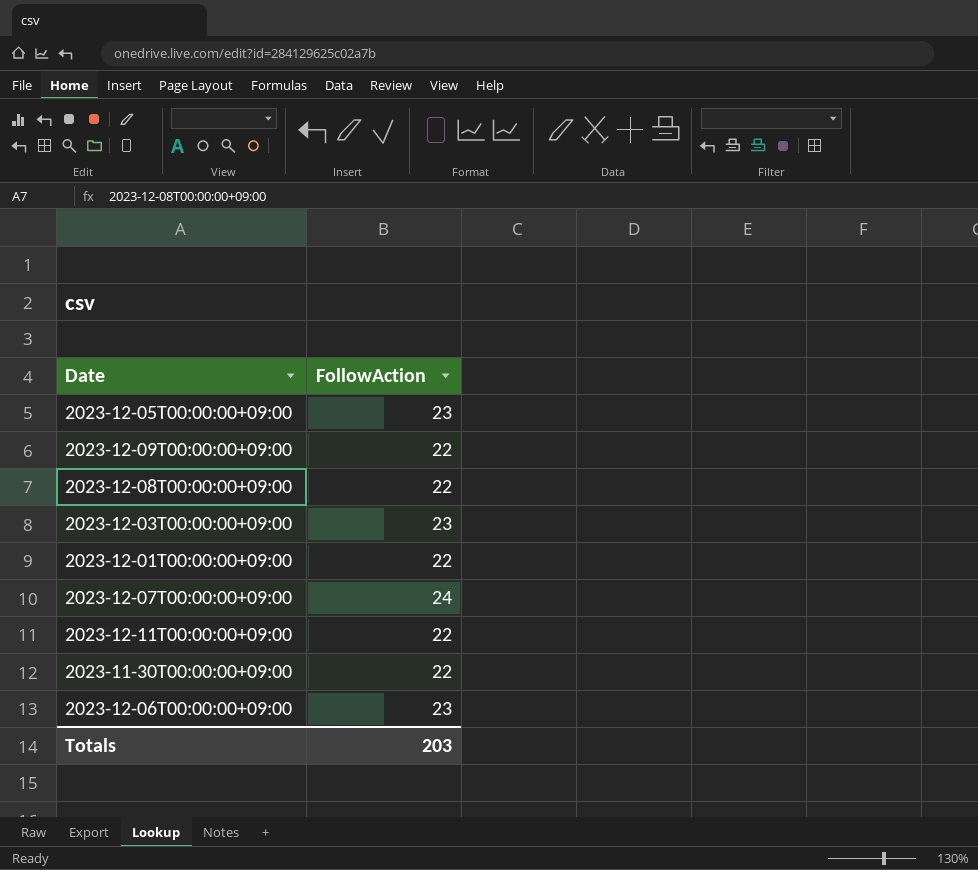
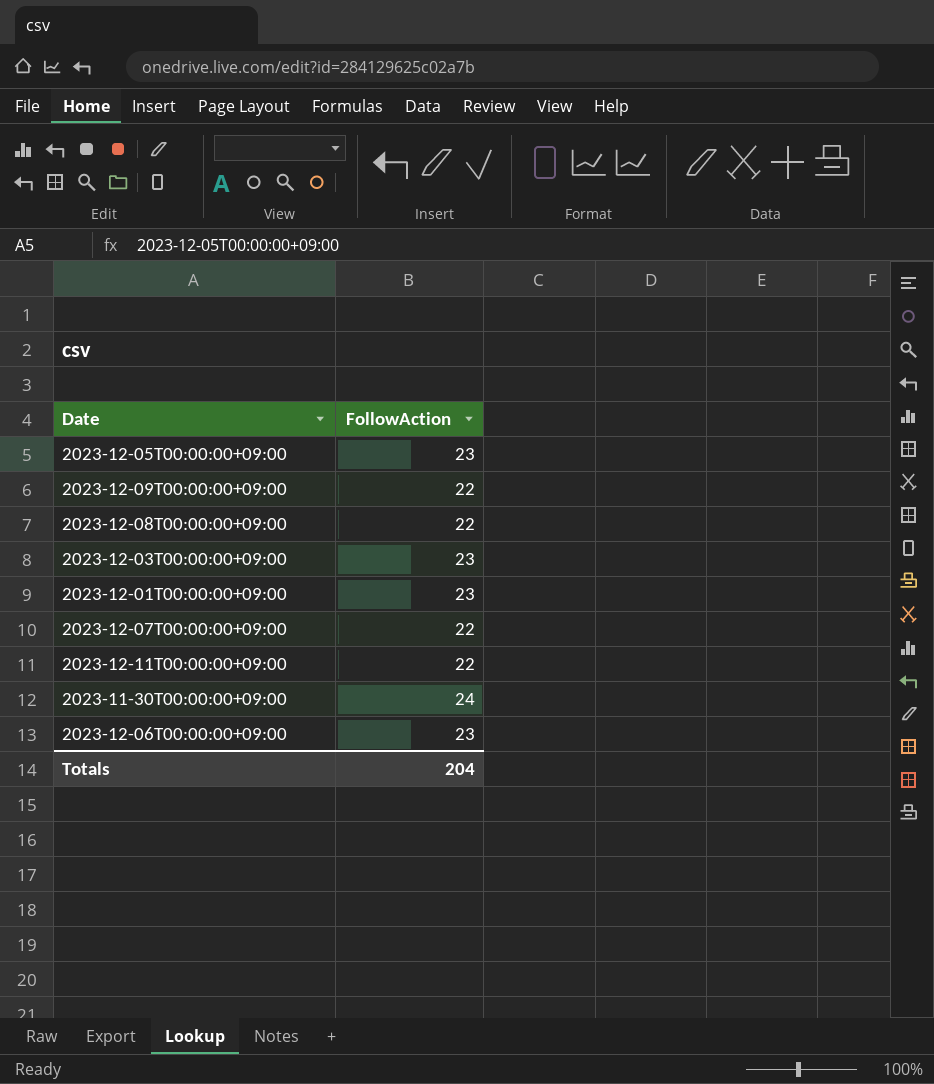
2023-12-01T00:00:00+09:00 | FollowAction: 22 -> 23
2023-12-07T00:00:00+09:00 | FollowAction: 24 -> 22
2023-11-30T00:00:00+09:00 | FollowAction: 22 -> 24
Totals | FollowAction: 203 -> 204

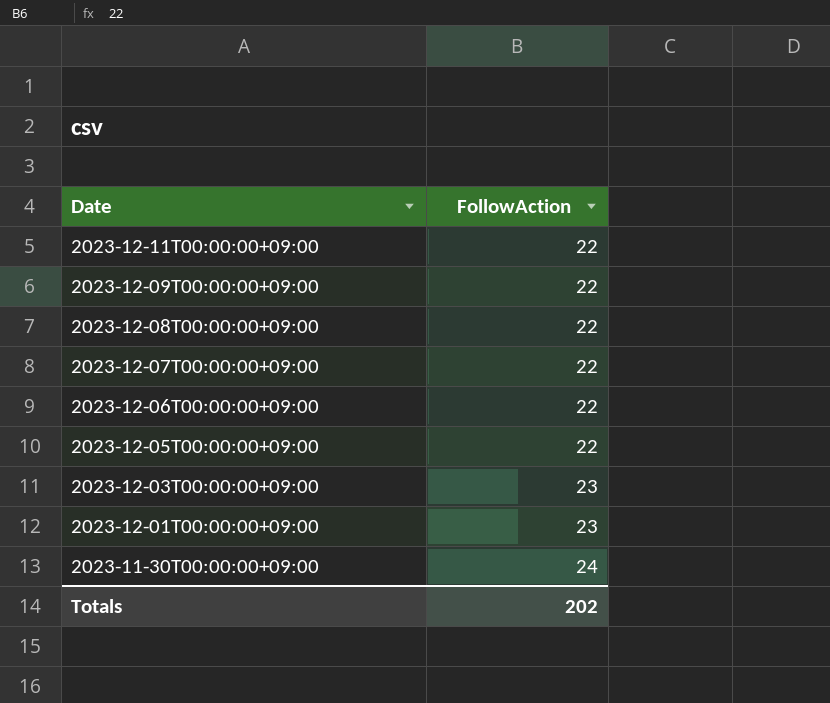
row order: none -> Date descending
2023-12-06T00:00:00+09:00 | FollowAction: 23 -> 22
2023-12-05T00:00:00+09:00 | FollowAction: 23 -> 22
Totals | FollowAction: 204 -> 202

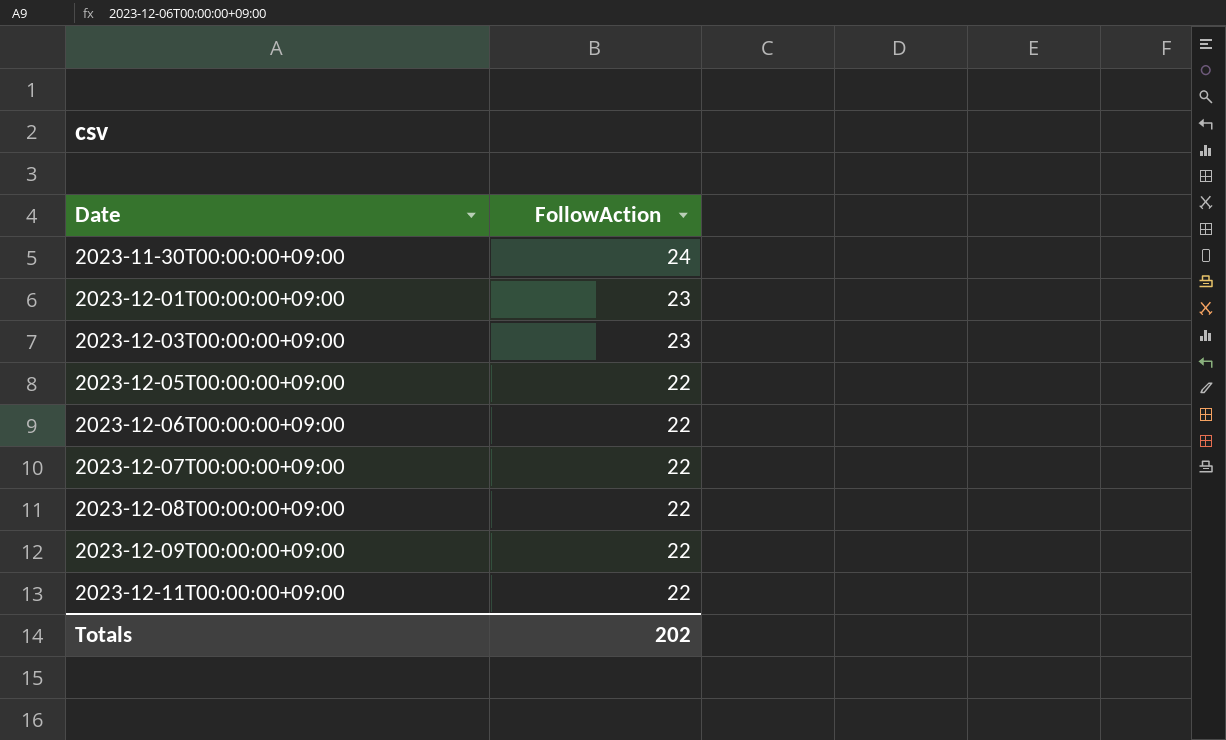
row order: Date descending -> Date ascending

